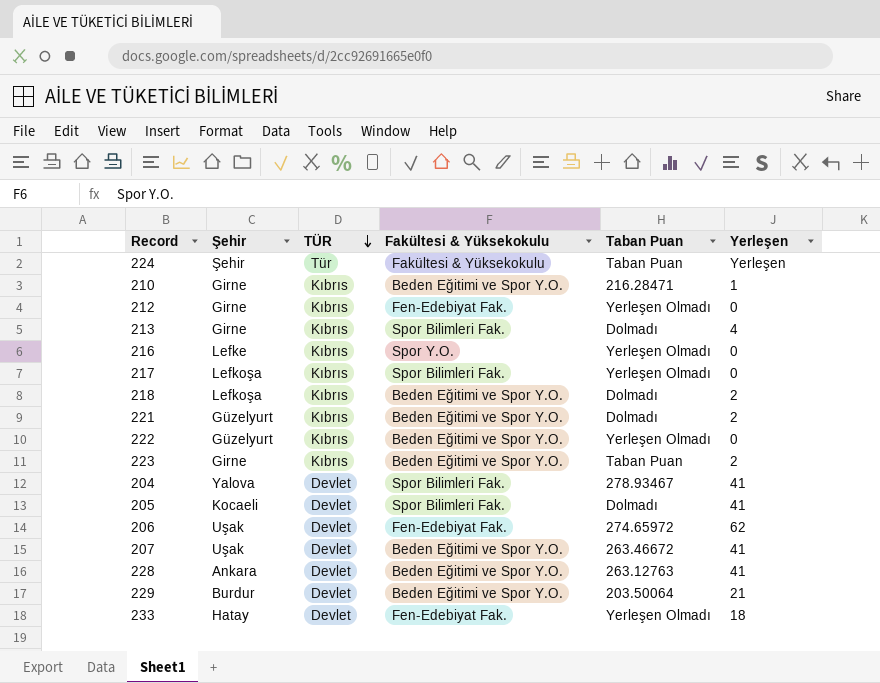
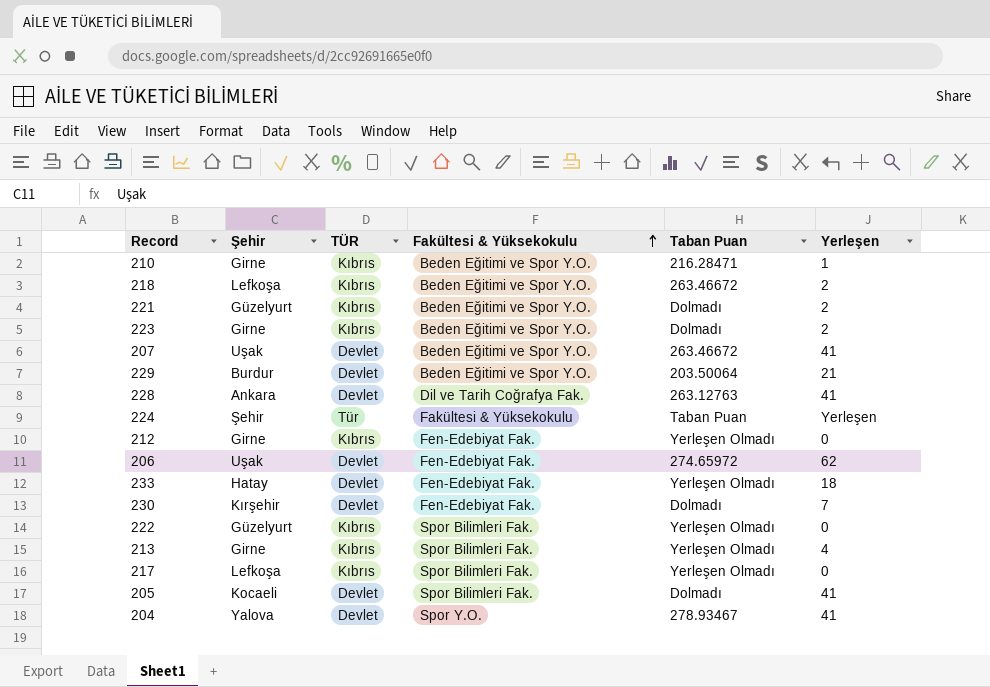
row order: TÜR descending -> Fakültesi & Yüksekokulu ascending
row 216: Lefke | Kıbrıs | Spor Y.O. | Yerleşen Olmadı | 0 -> none
218 | Taban Puan: Dolmadı -> 263.46672
223 | Taban Puan: Taban Puan -> Dolmadı
228 | Fakültesi & Yüksekokulu: Beden Eğitimi ve Spor Y.O. -> Dil ve Tarih Coğrafya Fak.
row 230: none -> Kırşehir | Devlet | Fen-Edebiyat Fak. | Dolmadı | 7
222 | Fakültesi & Yüksekokulu: Beden Eğitimi ve Spor Y.O. -> Spor Bilimleri Fak.
213 | Taban Puan: Dolmadı -> Yerleşen Olmadı
204 | Fakültesi & Yüksekokulu: Spor Bilimleri Fak. -> Spor Y.O.

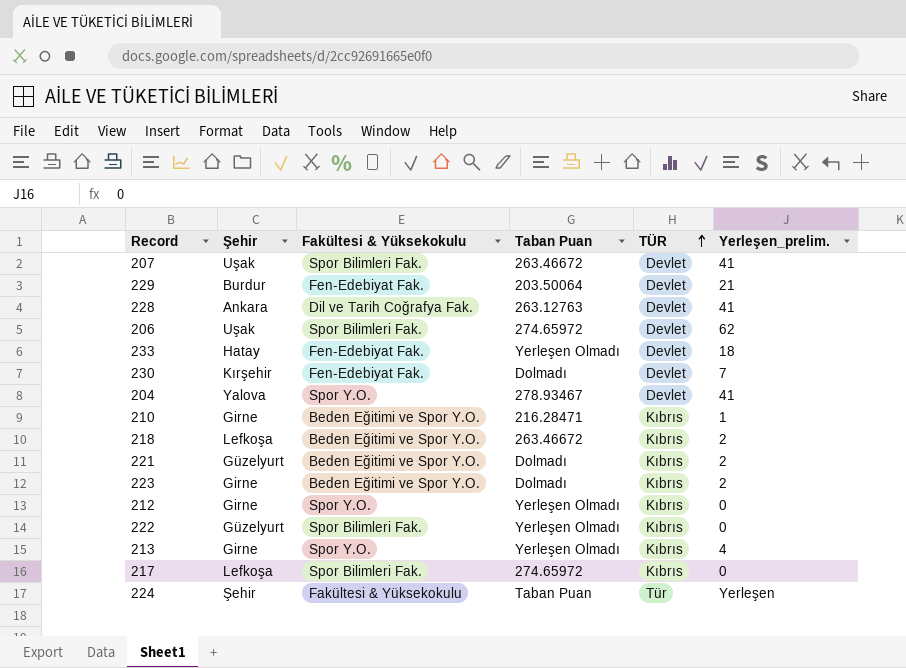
row order: Fakültesi & Yüksekokulu ascending -> TÜR ascending
column TÜR | position: 3 -> 5
column name: Yerleşen -> Yerleşen_prelim.
row 205: Kocaeli | Devlet | Spor Bilimleri Fak. | Dolmadı | 41 -> none
207 | Fakültesi & Yüksekokulu: Beden Eğitimi ve Spor Y.O. -> Spor Bilimleri Fak.
229 | Fakültesi & Yüksekokulu: Beden Eğitimi ve Spor Y.O. -> Fen-Edebiyat Fak.
206 | Fakültesi & Yüksekokulu: Fen-Edebiyat Fak. -> Spor Bilimleri Fak.
212 | Fakültesi & Yüksekokulu: Fen-Edebiyat Fak. -> Spor Y.O.
213 | Fakültesi & Yüksekokulu: Spor Bilimleri Fak. -> Spor Y.O.
217 | Taban Puan: Yerleşen Olmadı -> 274.65972

